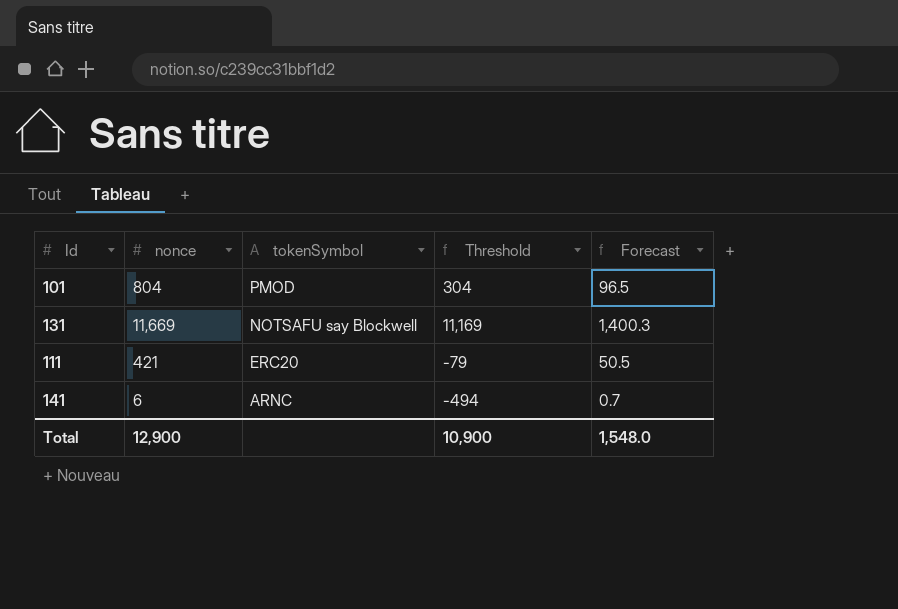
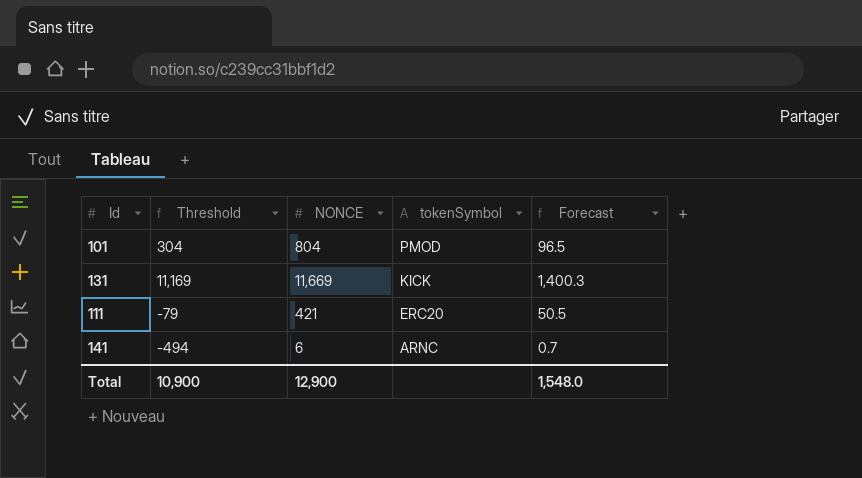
column Threshold | position: 4 -> 2
column name: nonce -> NONCE
131 | tokenSymbol: NOTSAFU say Blockwell -> KICK

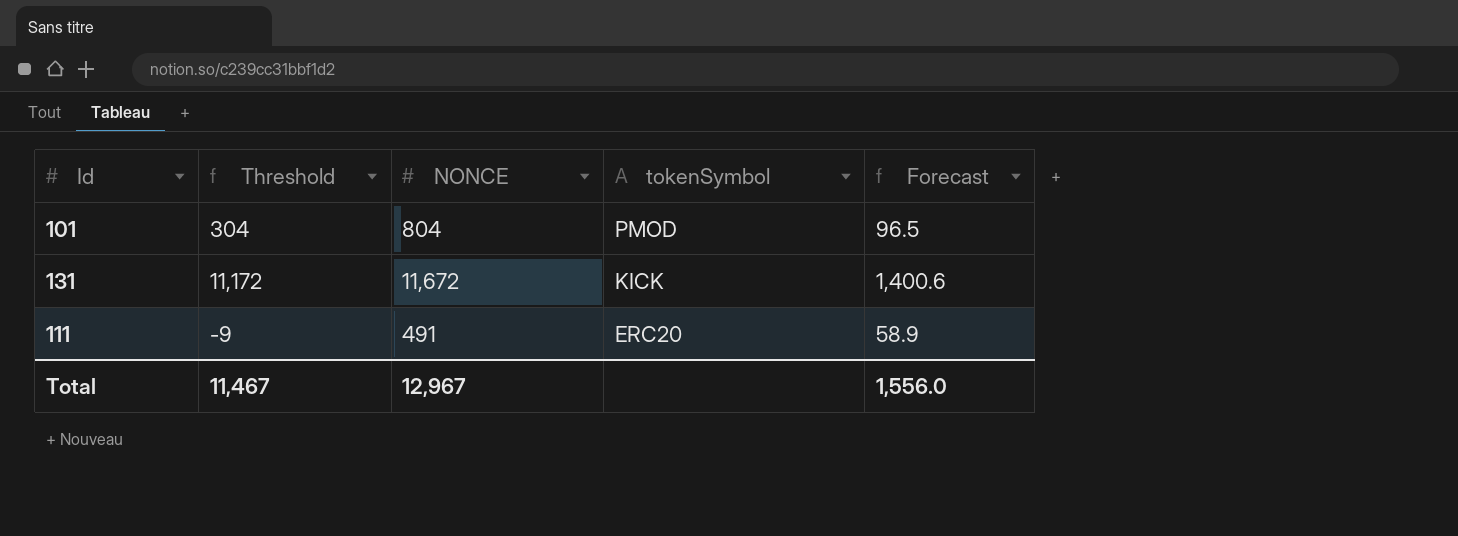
row 141: -494 | 6 | ARNC | 0.7 -> none
131 | Threshold: 11,169 -> 11,172
131 | NONCE: 11,669 -> 11,672
131 | Forecast: 1,400.3 -> 1,400.6
111 | Threshold: -79 -> -9
111 | NONCE: 421 -> 491
111 | Forecast: 50.5 -> 58.9
Total | Threshold: 10,900 -> 11,467
Total | NONCE: 12,900 -> 12,967
Total | Forecast: 1,548.0 -> 1,556.0

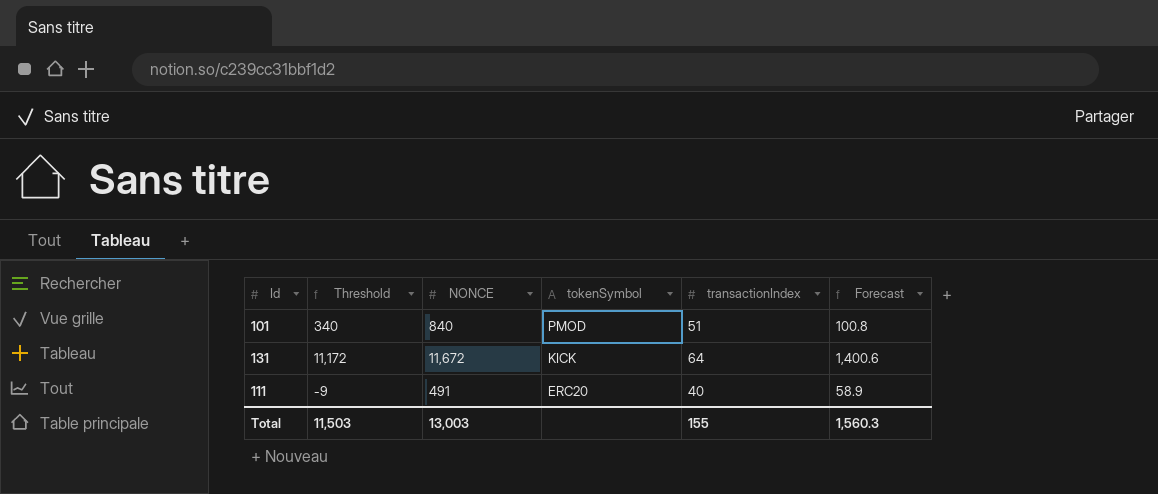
column transactionIndex | position: none -> 5
101 | Threshold: 304 -> 340
101 | NONCE: 804 -> 840
101 | Forecast: 96.5 -> 100.8
Total | Threshold: 11,467 -> 11,503
Total | NONCE: 12,967 -> 13,003
Total | Forecast: 1,556.0 -> 1,560.3

